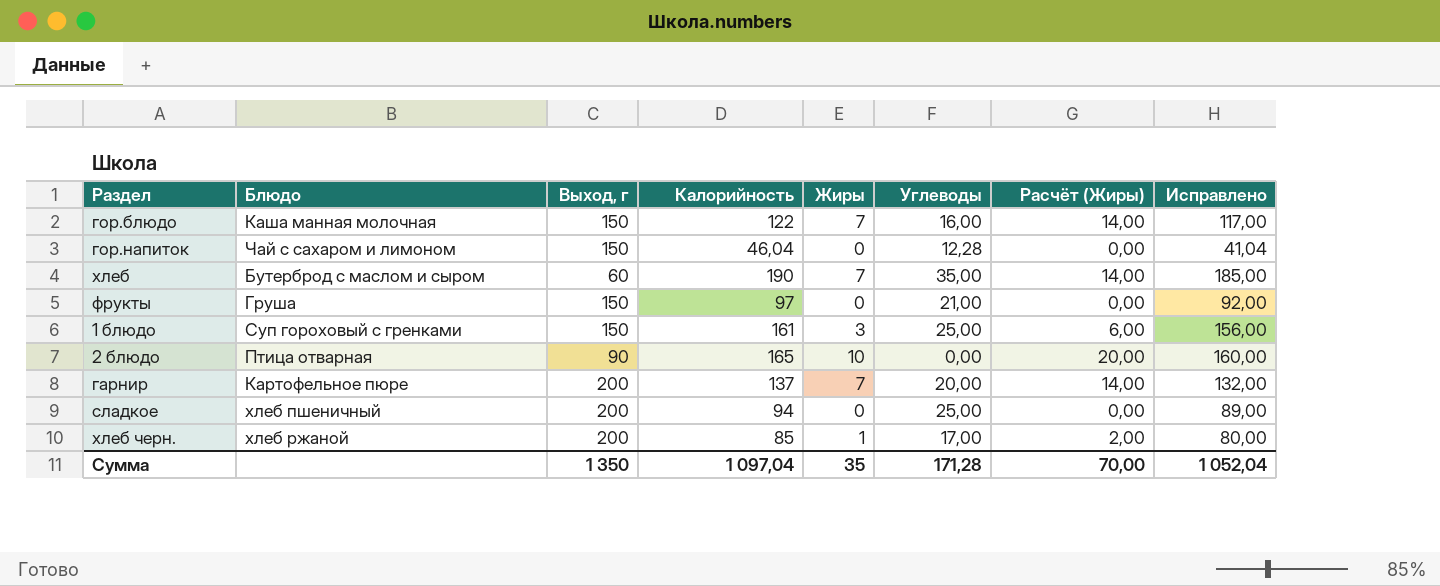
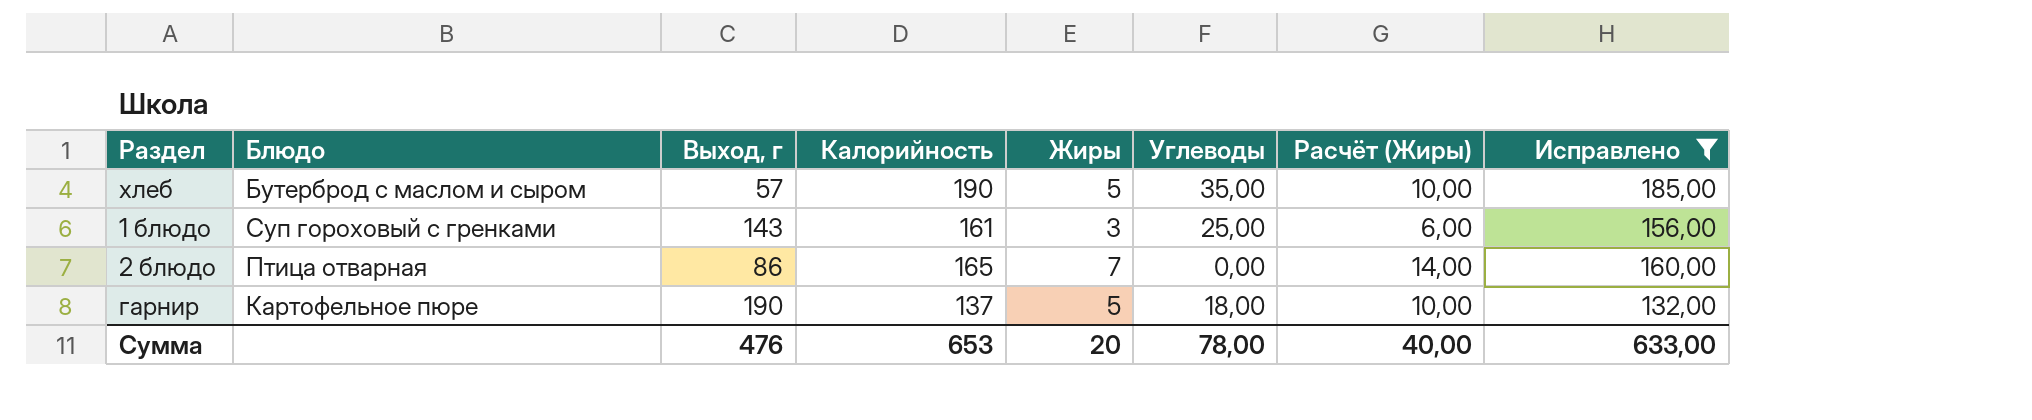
filter: none -> Исправлено >= 132,00
хлеб | Выход, г: 60 -> 57
хлеб | Жиры: 7 -> 5
хлеб | Расчёт (Жиры): 14,00 -> 10,00
1 блюдо | Выход, г: 150 -> 143
2 блюдо | Выход, г: 90 -> 86
2 блюдо | Жиры: 10 -> 7
2 блюдо | Расчёт (Жиры): 20,00 -> 14,00
гарнир | Выход, г: 200 -> 190
гарнир | Жиры: 7 -> 5
гарнир | Углеводы: 20,00 -> 18,00
гарнир | Расчёт (Жиры): 14,00 -> 10,00
Сумма | Выход, г: 1 350 -> 476
Сумма | Калорийность: 1 097,04 -> 653
Сумма | Жиры: 35 -> 20
Сумма | Углеводы: 171,28 -> 78,00
Сумма | Расчёт (Жиры): 70,00 -> 40,00
Сумма | Исправлено: 1 052,04 -> 633,00

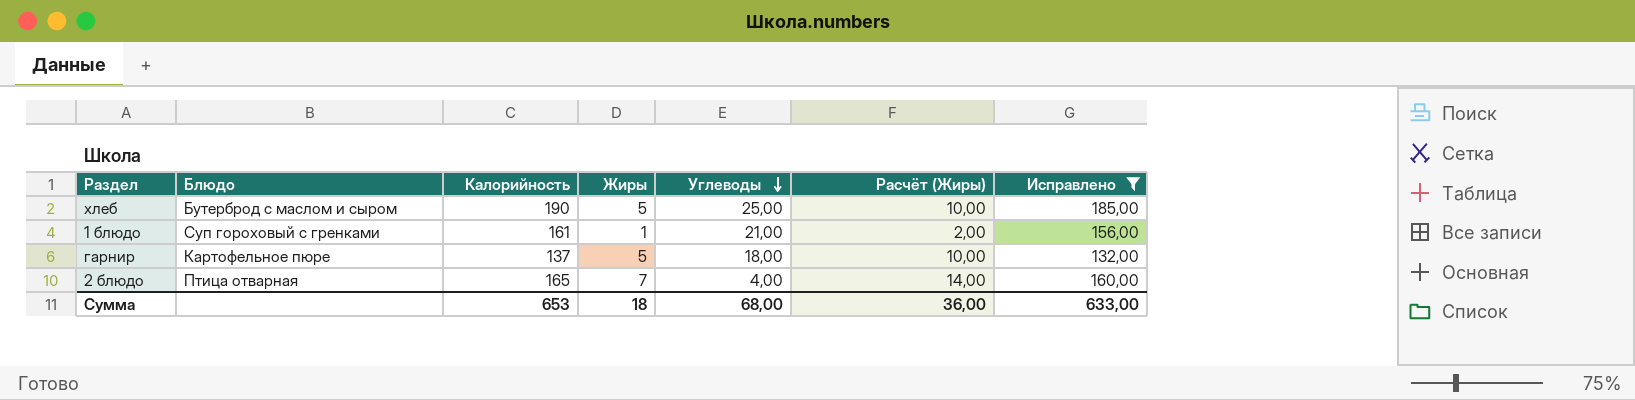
row order: none -> Углеводы descending
column Выход, г | position: 3 -> none
хлеб | Углеводы: 35,00 -> 25,00
1 блюдо | Жиры: 3 -> 1
1 блюдо | Углеводы: 25,00 -> 21,00
1 блюдо | Расчёт (Жиры): 6,00 -> 2,00
2 блюдо | Углеводы: 0,00 -> 4,00
Сумма | Жиры: 20 -> 18
Сумма | Углеводы: 78,00 -> 68,00
Сумма | Расчёт (Жиры): 40,00 -> 36,00

